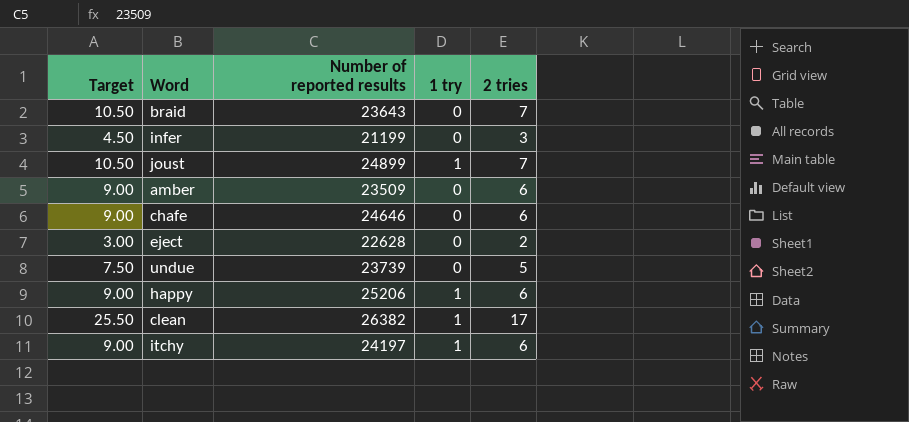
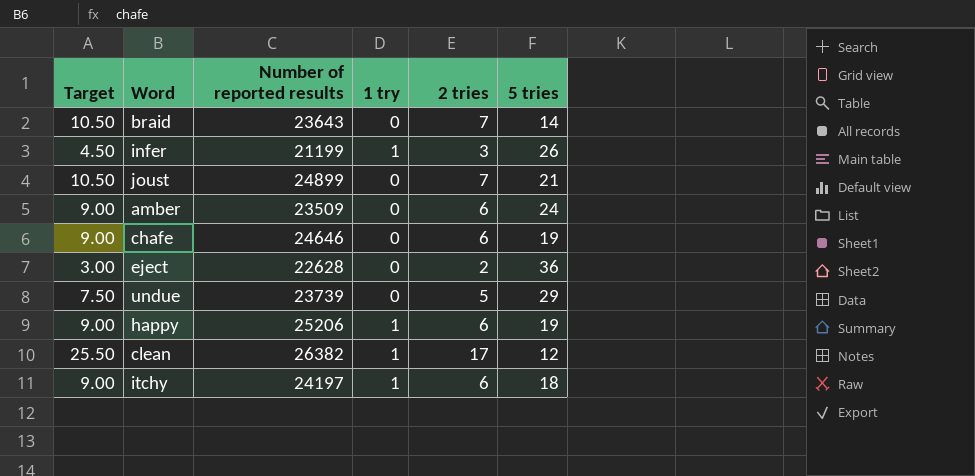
column 5 tries | position: none -> 6
infer | 1 try: 0 -> 1
joust | 1 try: 1 -> 0

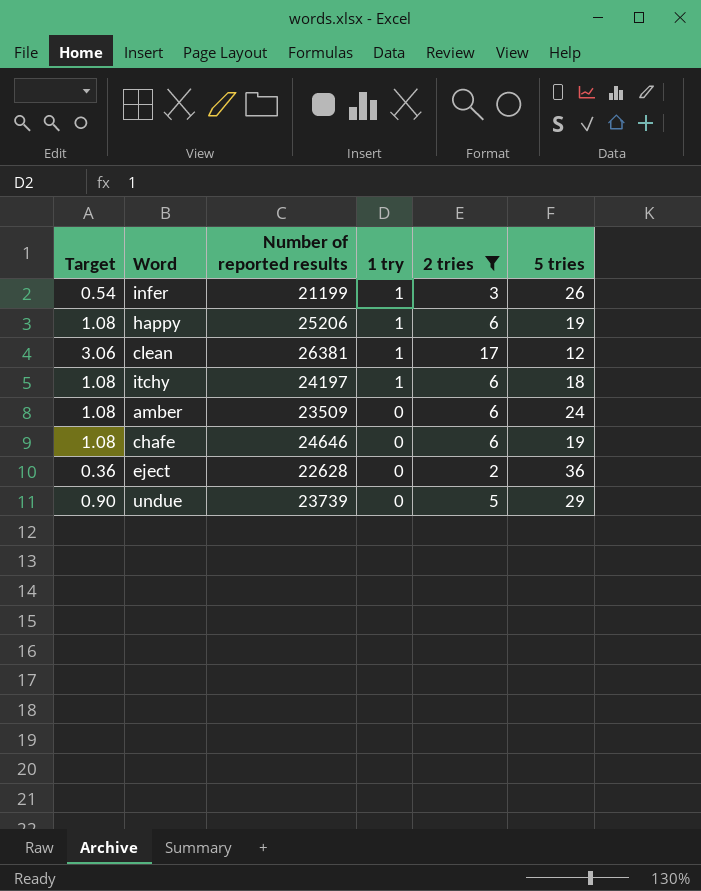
filter: none -> 2 tries != 7
row order: none -> 1 try descending
column Target | formula: [2 tries] * 1.5 -> [2 tries] * 0.18
clean | Number of reported results: 26382 -> 26381

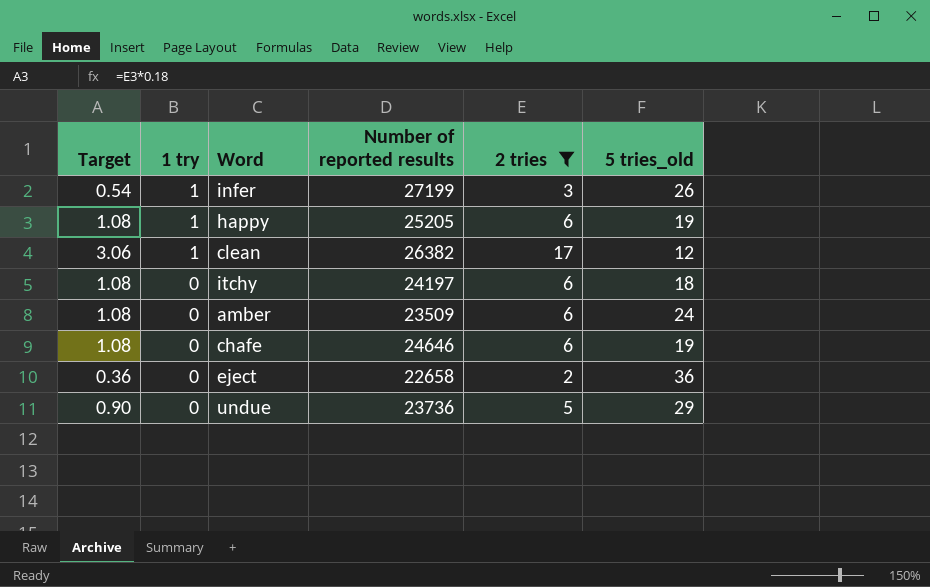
column 1 try | position: 4 -> 2
column name: 5 tries -> 5 tries_old
infer | Number of reported results: 21199 -> 27199
happy | Number of reported results: 25206 -> 25205
clean | Number of reported results: 26381 -> 26382
itchy | 1 try: 1 -> 0
eject | Number of reported results: 22628 -> 22658
undue | Number of reported results: 23739 -> 23736

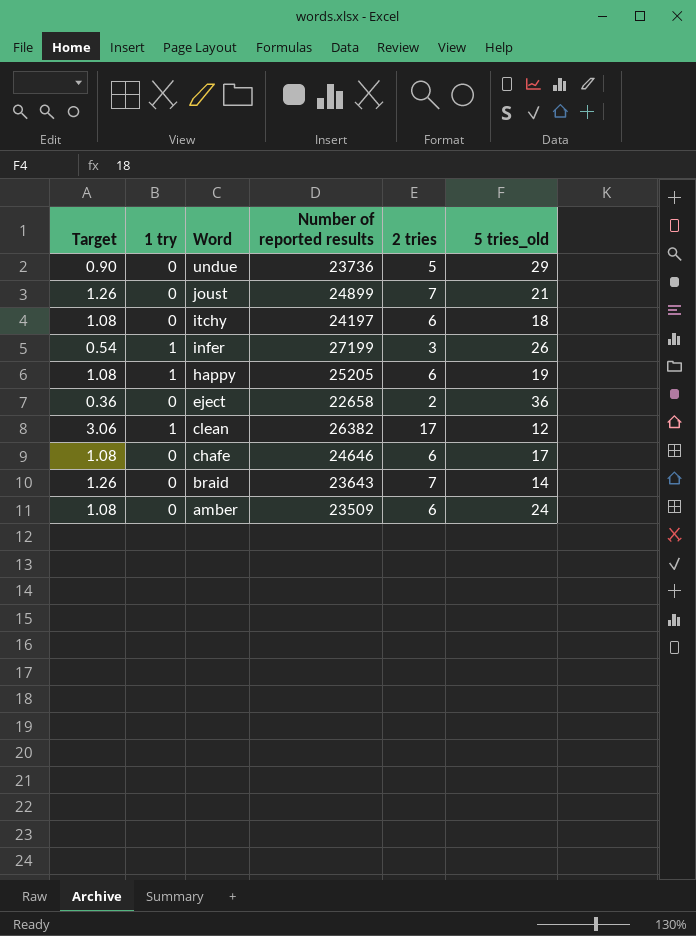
filter: 2 tries != 7 -> none
row order: 1 try descending -> Word descending
chafe | 5 tries_old: 19 -> 17

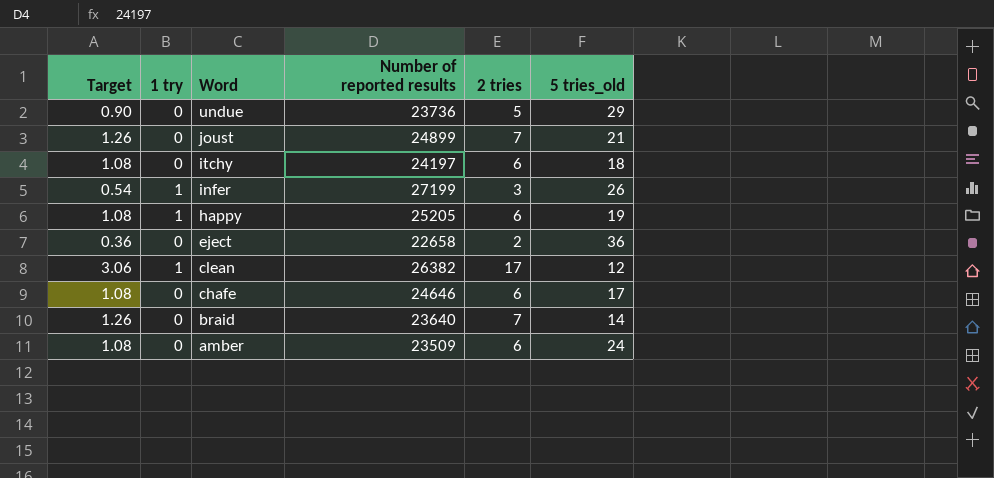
braid | Number of reported results: 23643 -> 23640

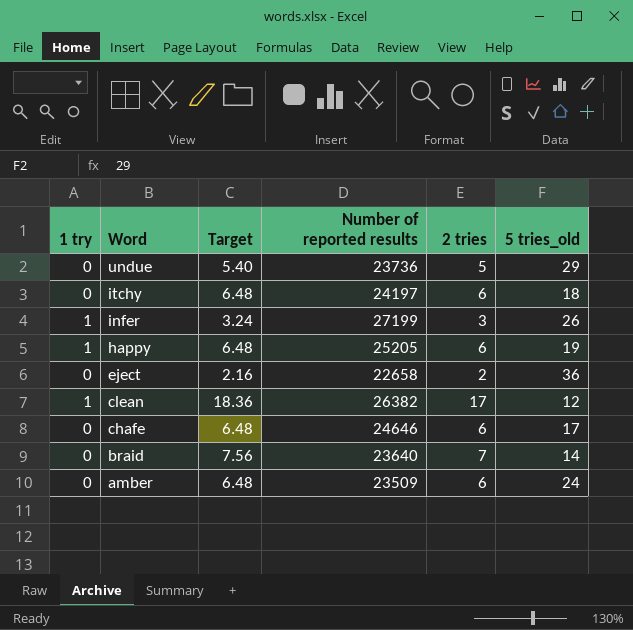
column Target | formula: [2 tries] * 0.18 -> [2 tries] * 1.08
column Target | position: 1 -> 3
row joust: 1.26 | 0 | 24899 | 7 | 21 -> none

